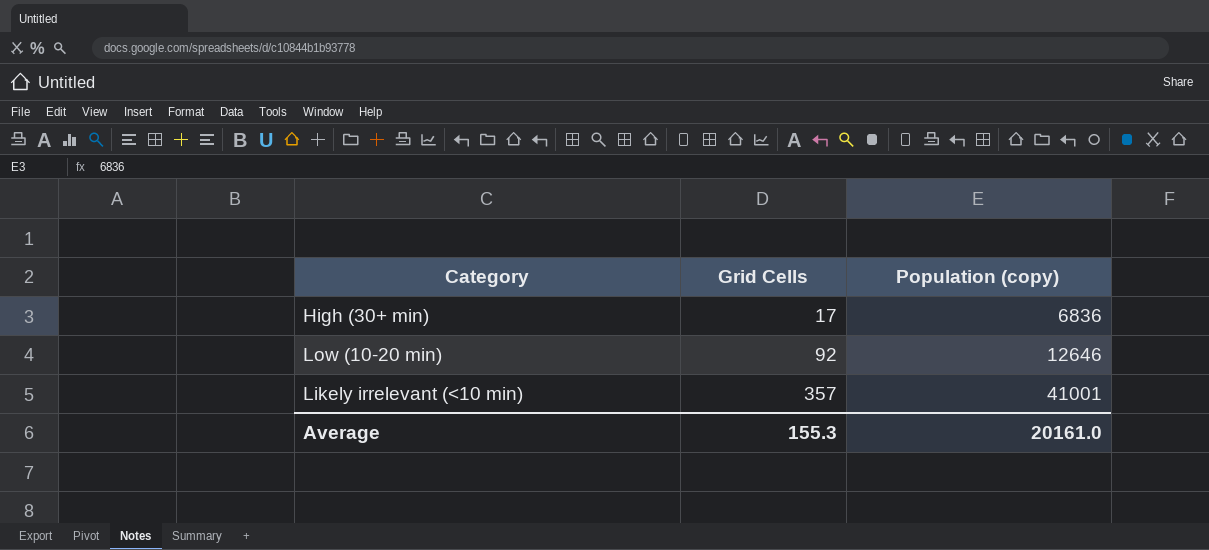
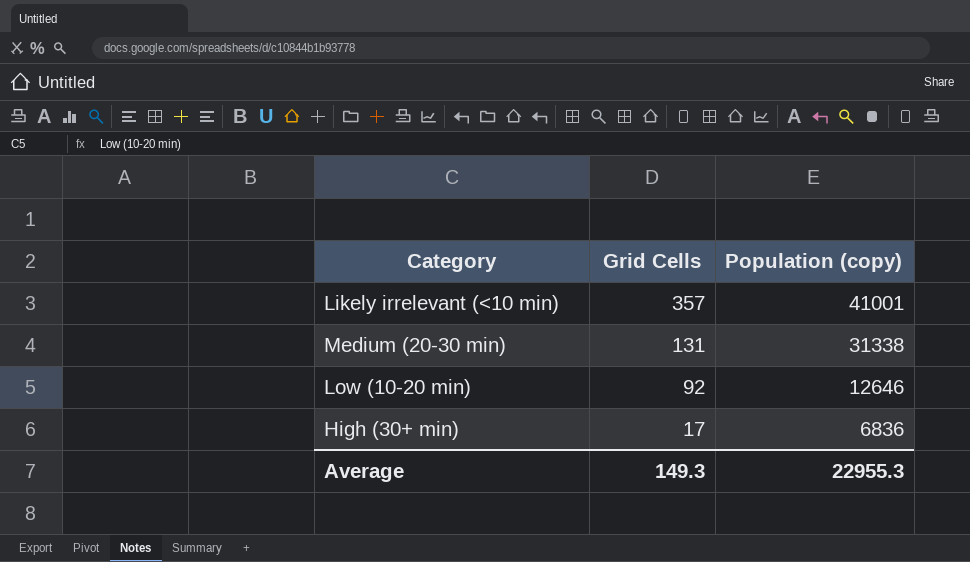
row order: Grid Cells ascending -> Grid Cells descending
row Medium (20-30 min): none -> 131 | 31338
Average | Grid Cells: 155.3 -> 149.3
Average | Population (copy): 20161.0 -> 22955.3

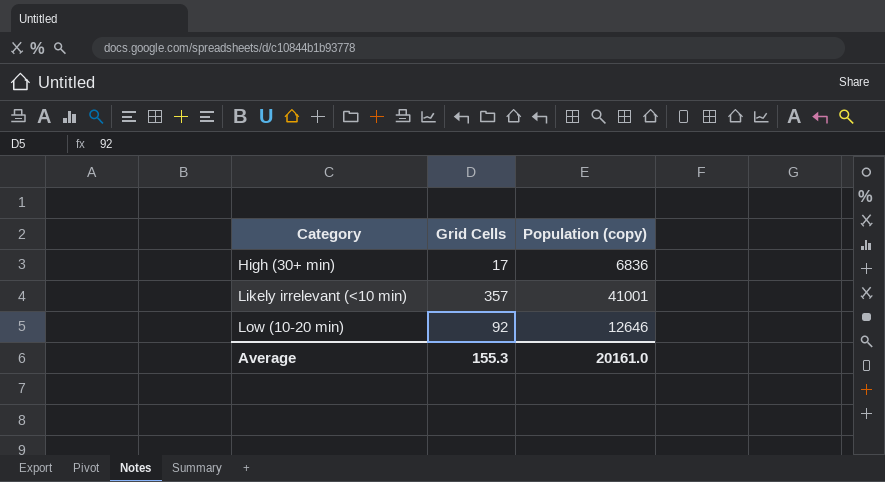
row order: Grid Cells descending -> Category ascending
row Medium (20-30 min): 131 | 31338 -> none
Average | Grid Cells: 149.3 -> 155.3
Average | Population (copy): 22955.3 -> 20161.0

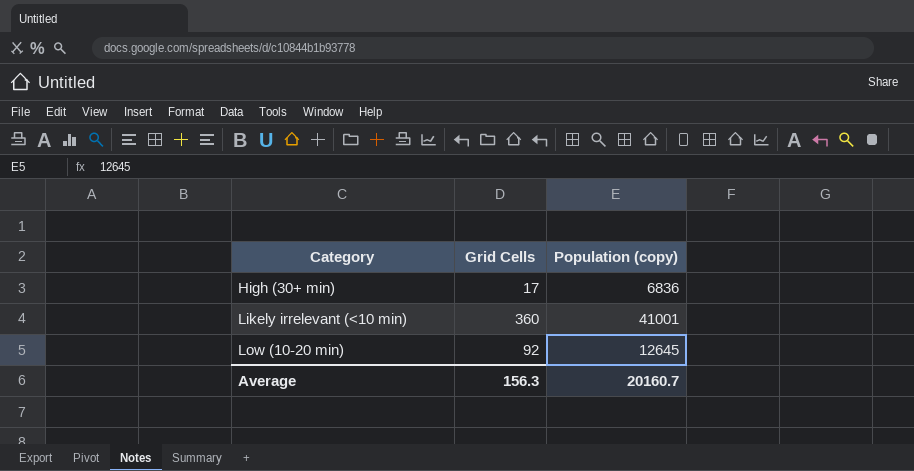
Likely irrelevant (<10 min) | Grid Cells: 357 -> 360
Low (10-20 min) | Population (copy): 12646 -> 12645
Average | Grid Cells: 155.3 -> 156.3
Average | Population (copy): 20161.0 -> 20160.7

